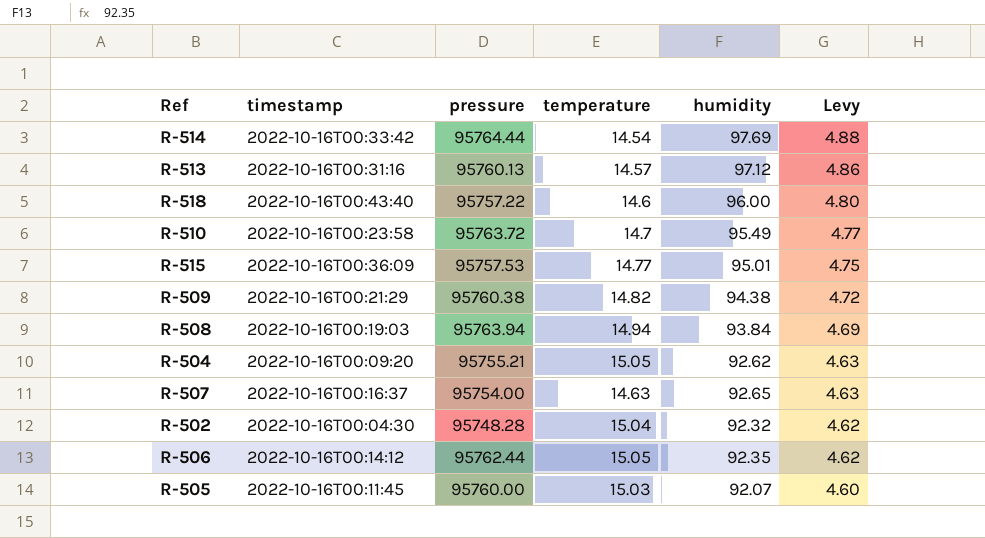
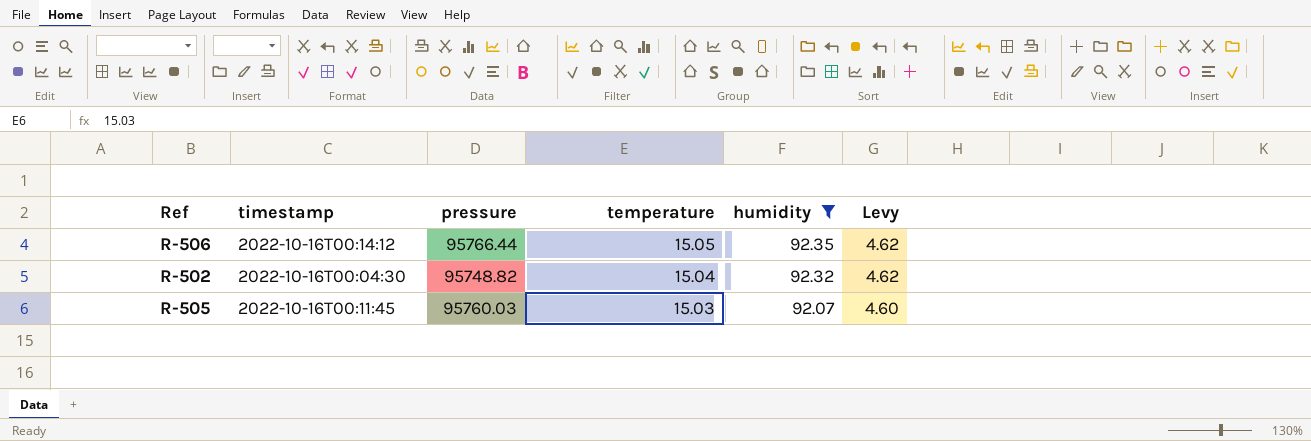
filter: none -> humidity <= 92.35
row order: Levy descending -> temperature descending
R-506 | pressure: 95762.44 -> 95766.44
R-502 | pressure: 95748.28 -> 95748.82
R-505 | pressure: 95760.00 -> 95760.03

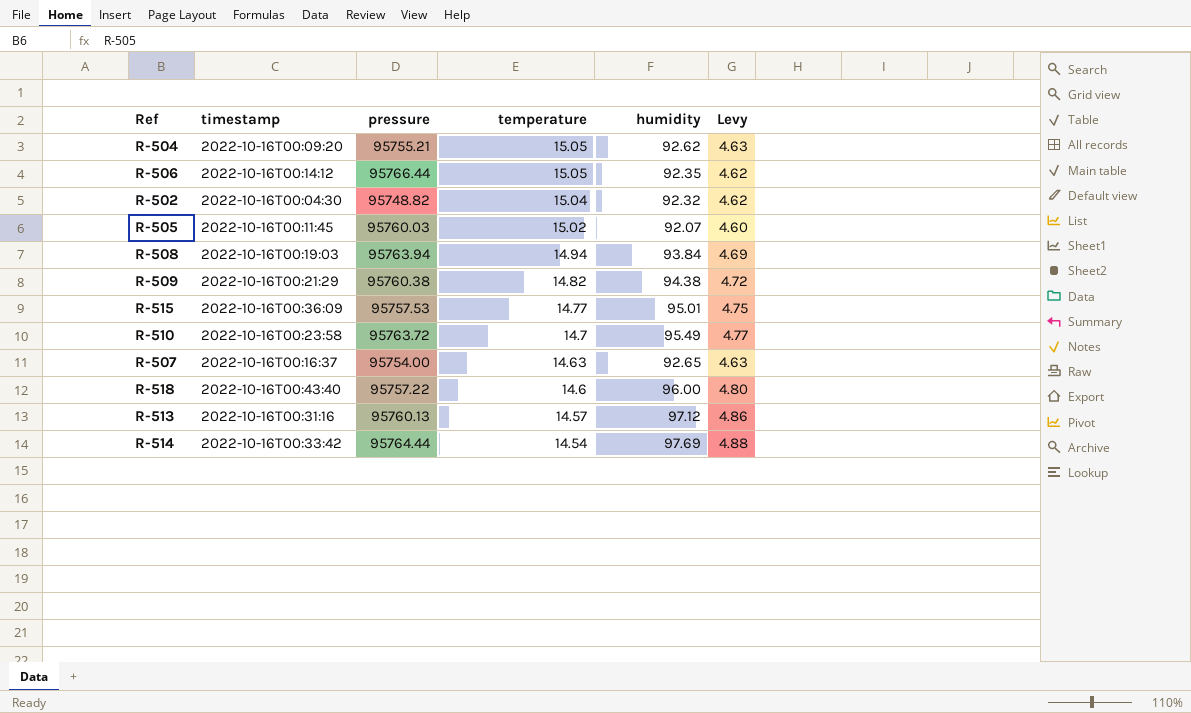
filter: humidity <= 92.35 -> none
R-505 | temperature: 15.03 -> 15.02

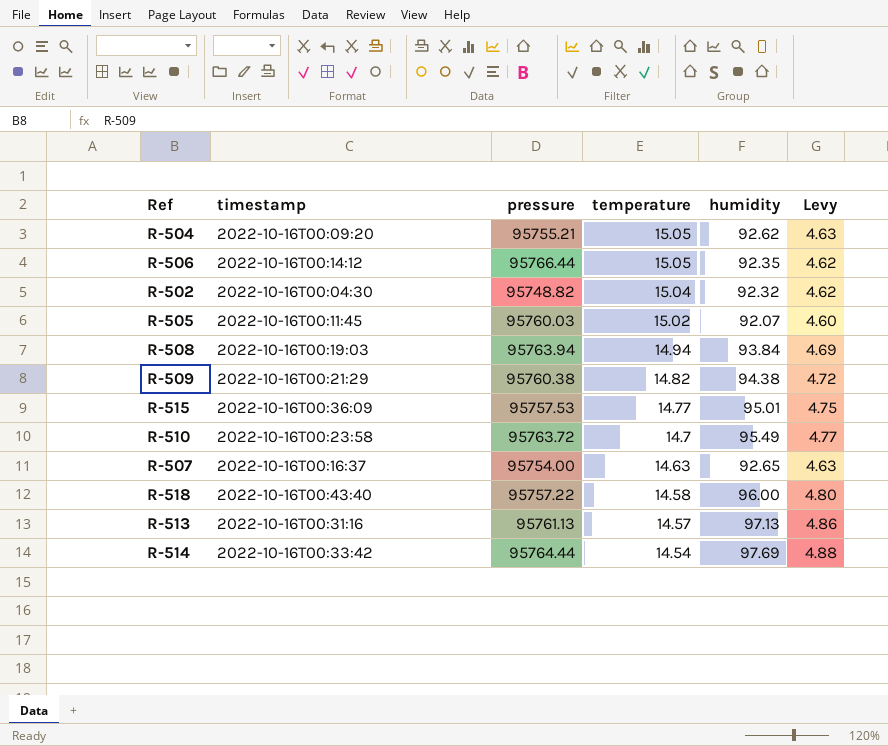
R-518 | temperature: 14.6 -> 14.58
R-513 | pressure: 95760.13 -> 95761.13
R-513 | humidity: 97.12 -> 97.13

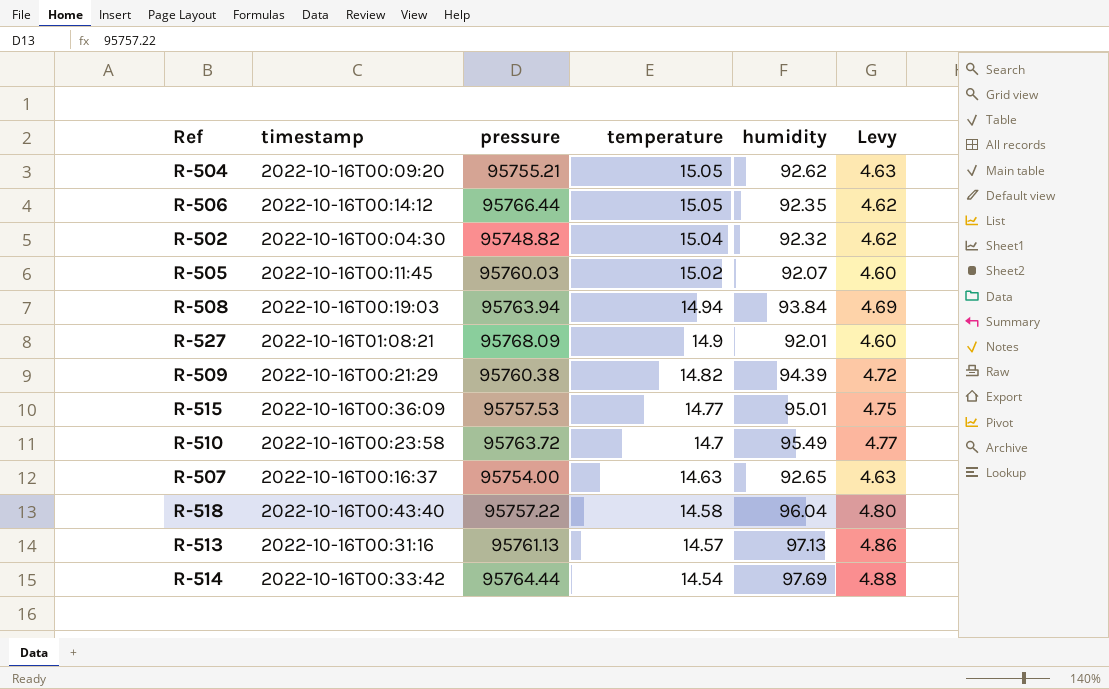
row R-527: none -> 2022-10-16T01:08:21 | 95768.09 | 14.9 | 92.01 | 4.60
R-509 | humidity: 94.38 -> 94.39
R-518 | humidity: 96.00 -> 96.04

